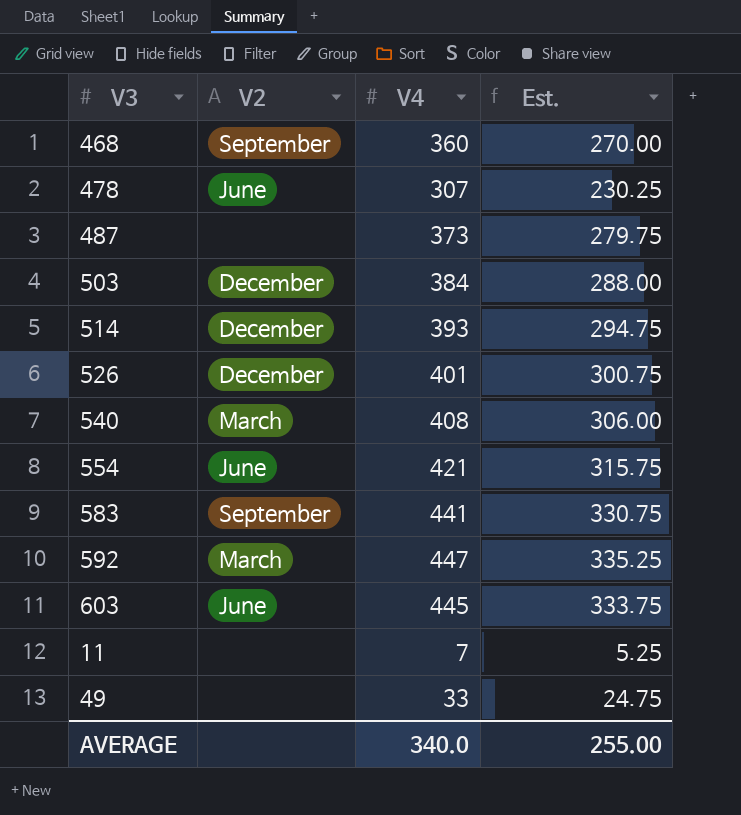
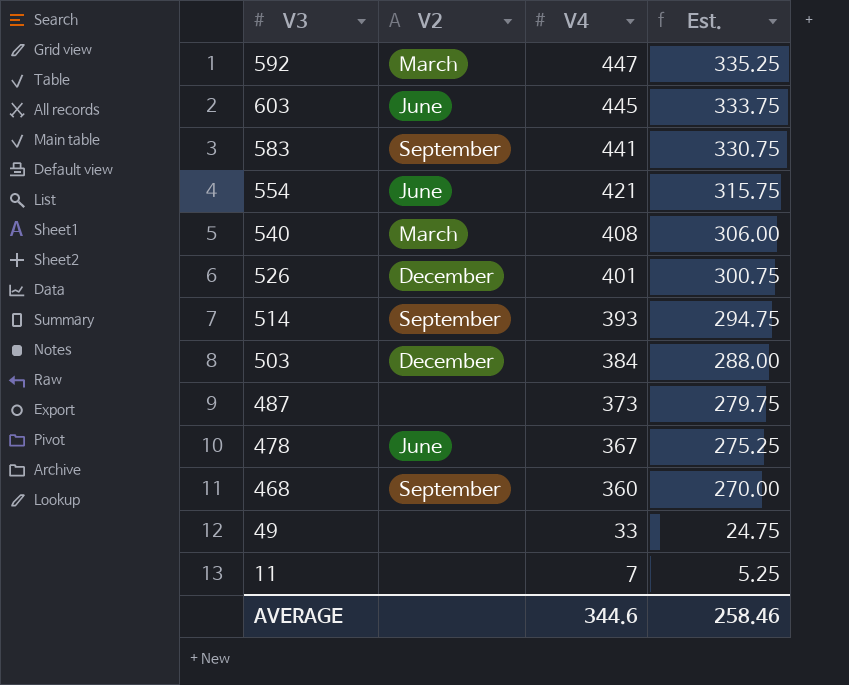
row order: none -> V4 descending
514 | V2: December -> September
478 | V4: 307 -> 367
478 | Est.: 230.25 -> 275.25
AVERAGE | V4: 340.0 -> 344.6
AVERAGE | Est.: 255.00 -> 258.46

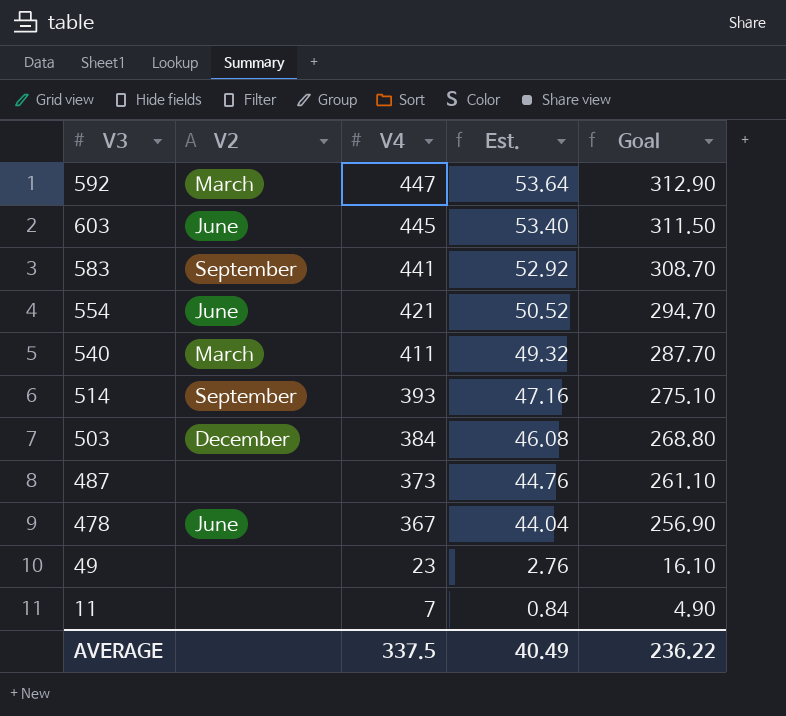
column Est. | formula: [V4] * 0.75 -> [V4] * 0.12
column Goal | formula: none -> [V4] * 0.7
row 526: December | 401 | 300.75 -> none
row 468: September | 360 | 270.00 -> none
540 | V4: 408 -> 411
49 | V4: 33 -> 23
AVERAGE | V4: 344.6 -> 337.5
AVERAGE | Est.: 258.46 -> 40.49

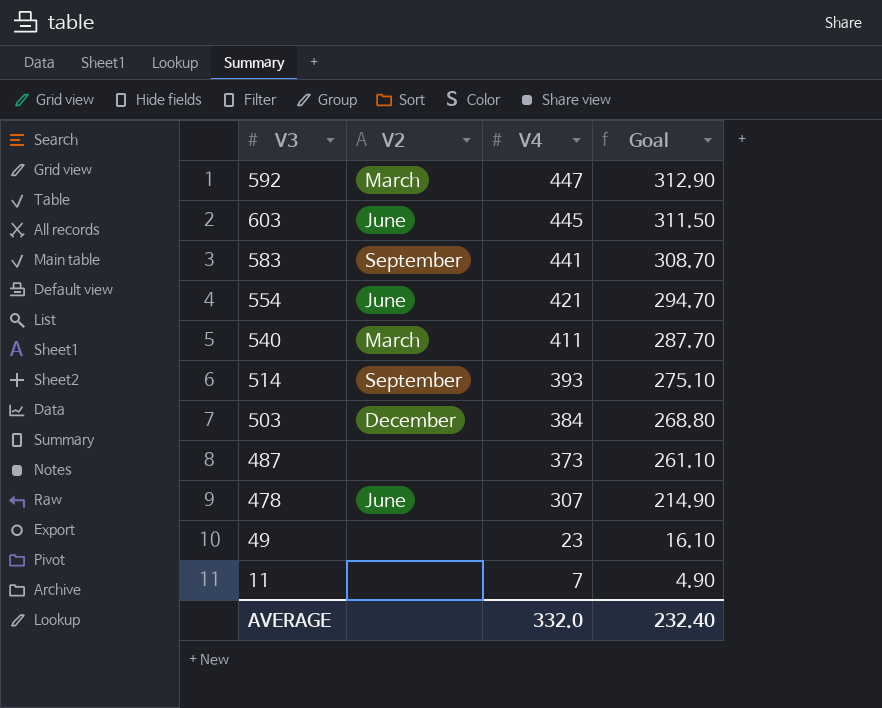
column Est. | formula: [V4] * 0.12 -> none
478 | V4: 367 -> 307
478 | Goal: 256.90 -> 214.90
AVERAGE | V4: 337.5 -> 332.0
AVERAGE | Goal: 236.22 -> 232.40

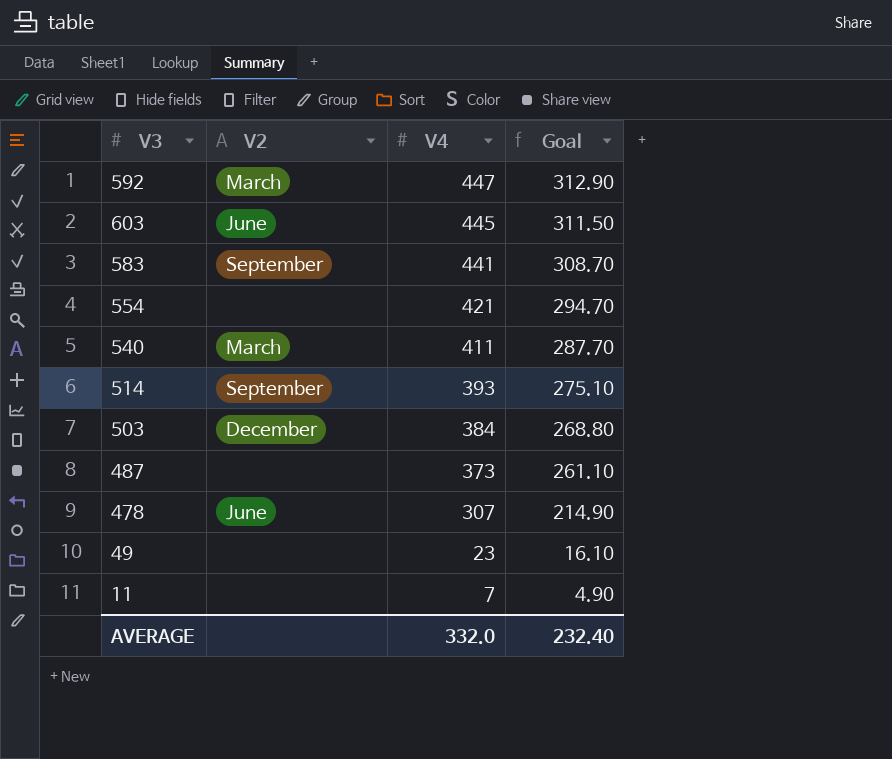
554 | V2: June -> none

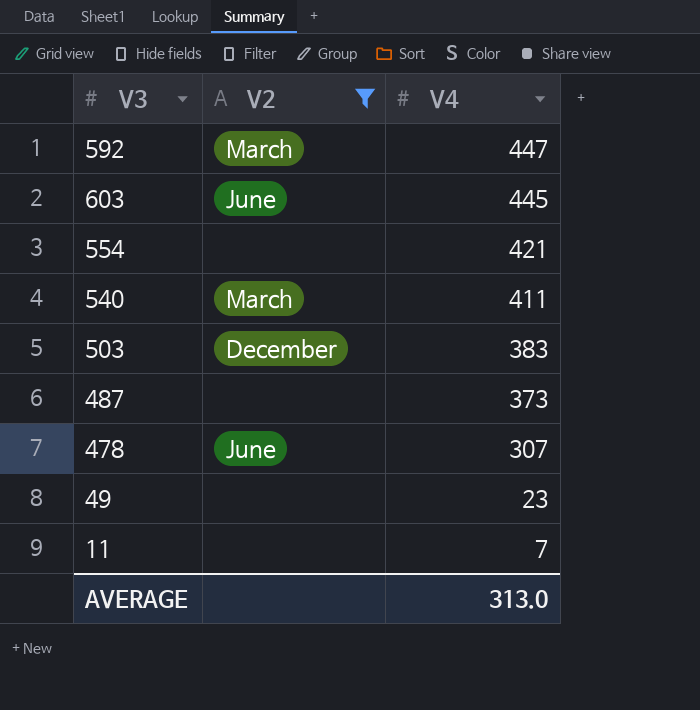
filter: none -> V2 != September
column Goal | formula: [V4] * 0.7 -> none
503 | V4: 384 -> 383
AVERAGE | V4: 332.0 -> 313.0

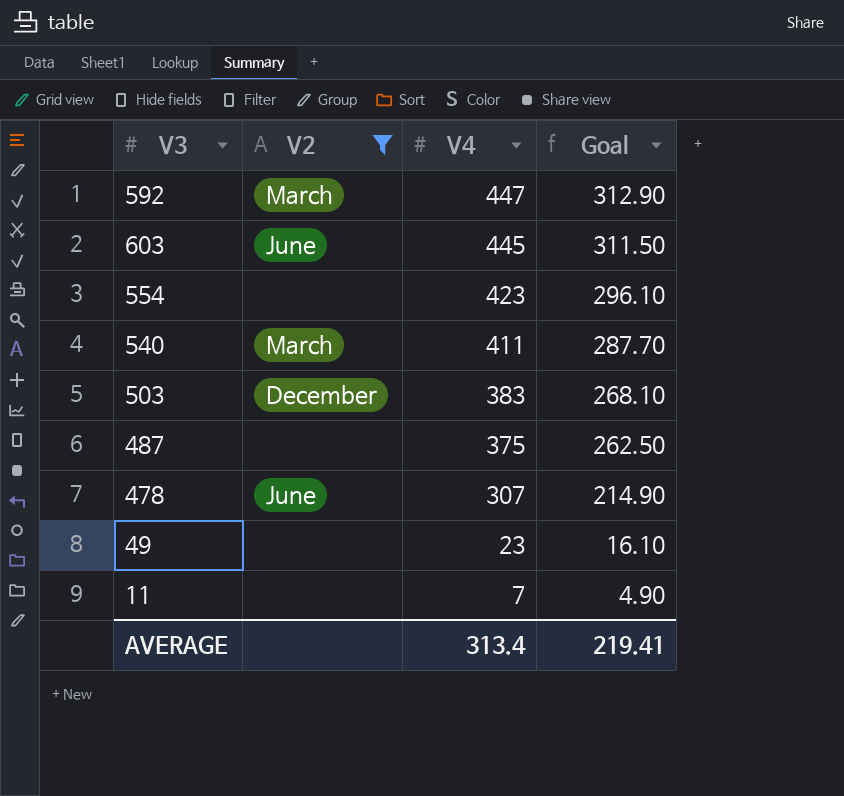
column Goal | formula: none -> [V4] * 0.7
554 | V4: 421 -> 423
487 | V4: 373 -> 375
AVERAGE | V4: 313.0 -> 313.4

